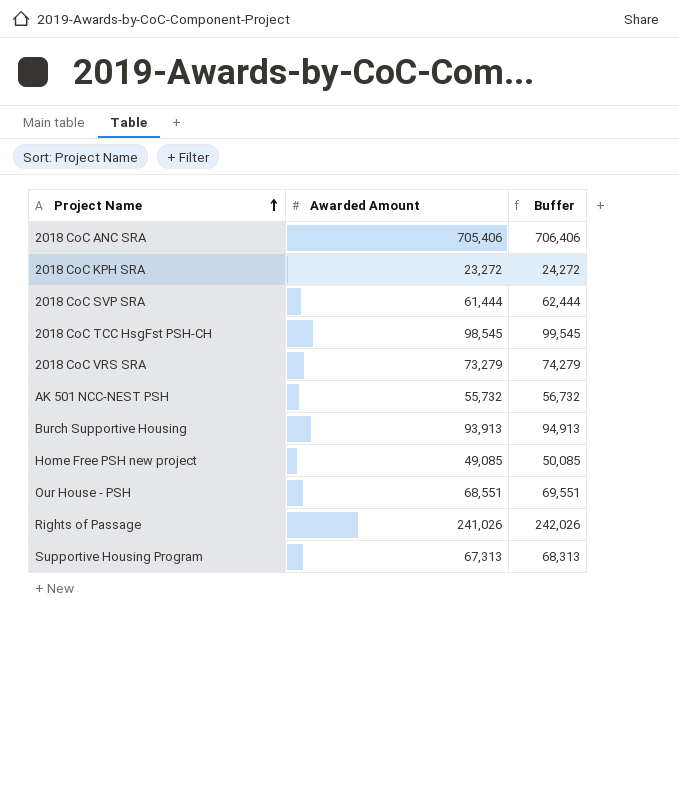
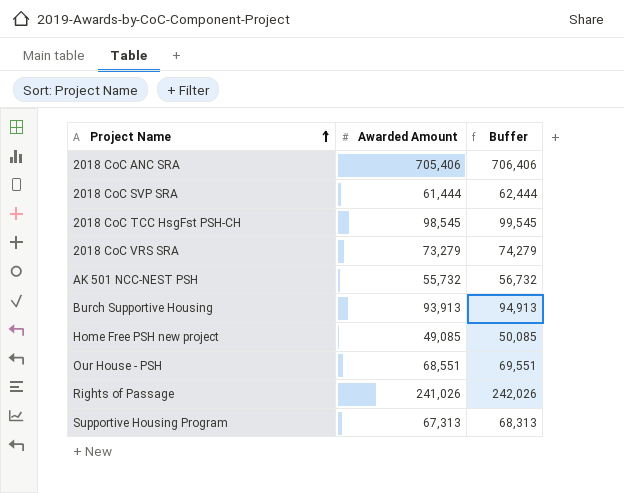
row 2018 CoC KPH SRA: 23,272 | 24,272 -> none

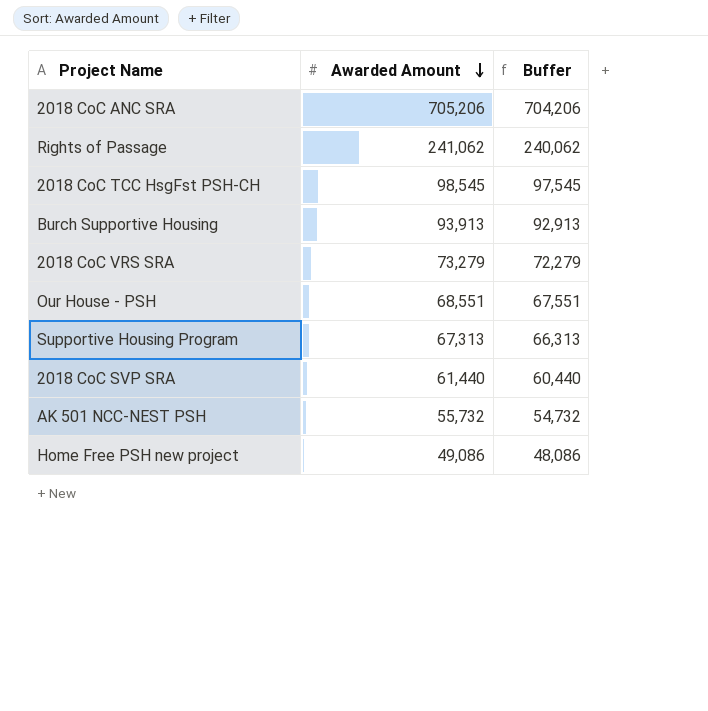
row order: Project Name ascending -> Awarded Amount descending
column Buffer | formula: [Awarded Amount] + 1000 -> [Awarded Amount] - 1000
2018 CoC ANC SRA | Awarded Amount: 705,406 -> 705,206
Rights of Passage | Awarded Amount: 241,026 -> 241,062
2018 CoC SVP SRA | Awarded Amount: 61,444 -> 61,440
Home Free PSH new project | Awarded Amount: 49,085 -> 49,086

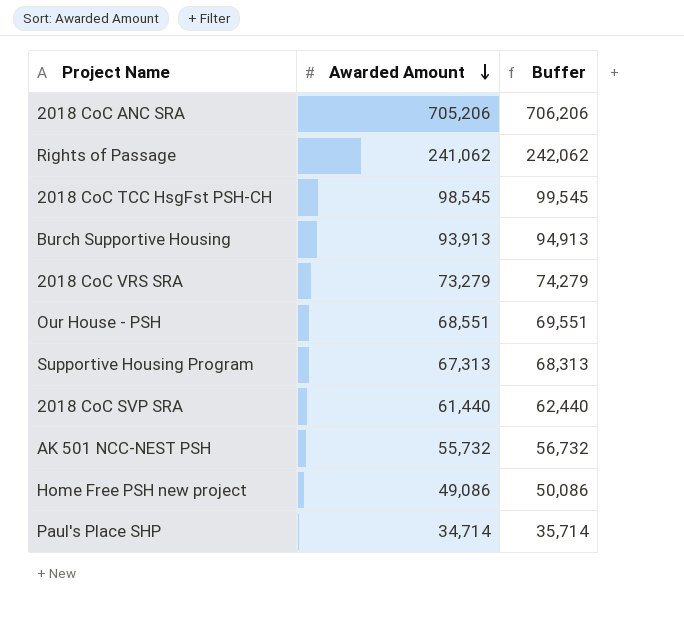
column Buffer | formula: [Awarded Amount] - 1000 -> [Awarded Amount] + 1000
row Paul's Place SHP: none -> 34,714 | 35,714

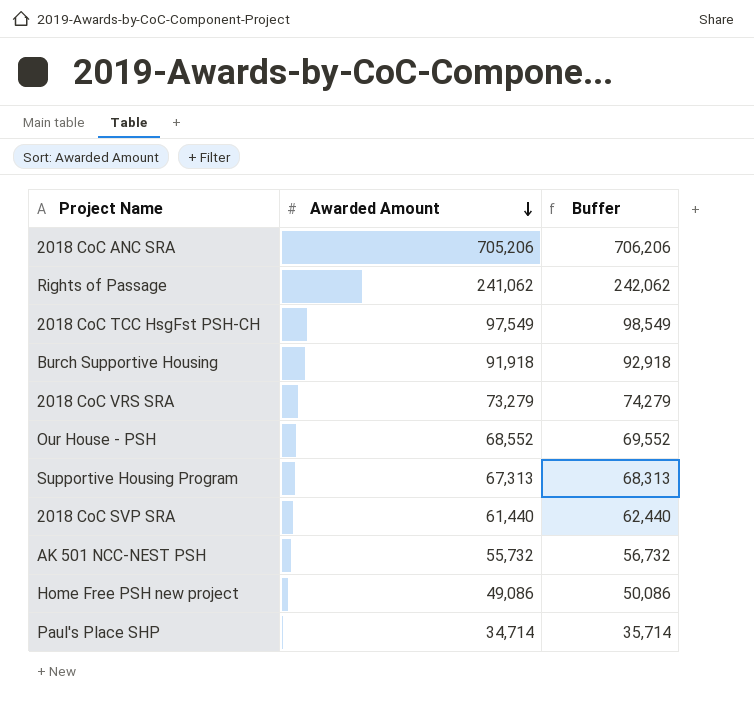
2018 CoC TCC HsgFst PSH-CH | Awarded Amount: 98,545 -> 97,549
2018 CoC TCC HsgFst PSH-CH | Buffer: 99,545 -> 98,549
Burch Supportive Housing | Awarded Amount: 93,913 -> 91,918
Burch Supportive Housing | Buffer: 94,913 -> 92,918
Our House - PSH | Awarded Amount: 68,551 -> 68,552
Our House - PSH | Buffer: 69,551 -> 69,552

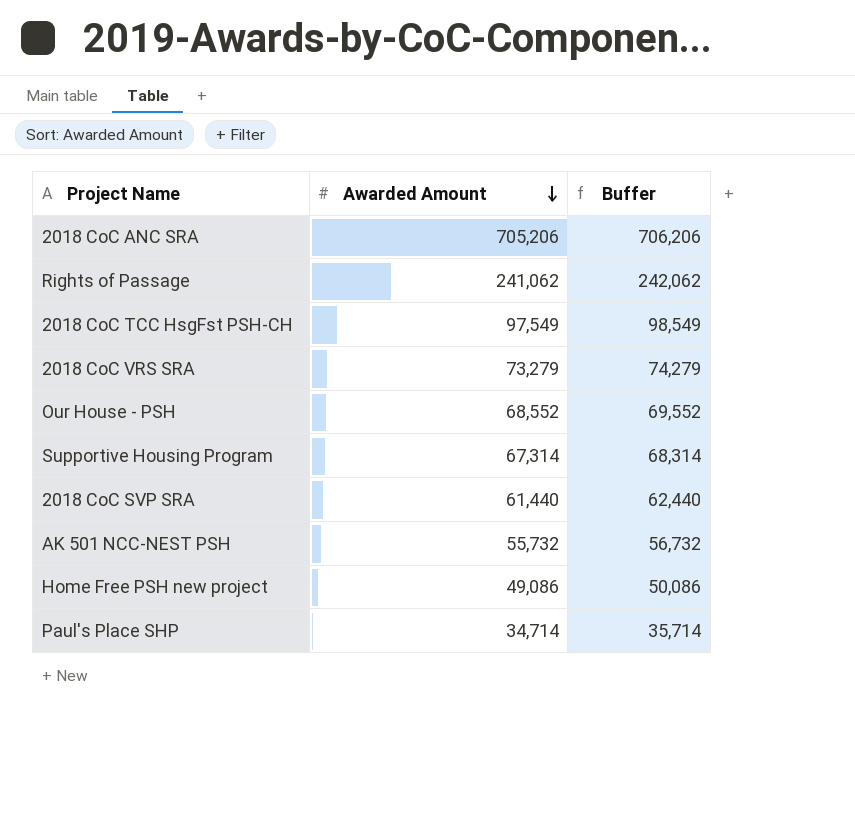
row Burch Supportive Housing: 91,918 | 92,918 -> none
Supportive Housing Program | Awarded Amount: 67,313 -> 67,314
Supportive Housing Program | Buffer: 68,313 -> 68,314

